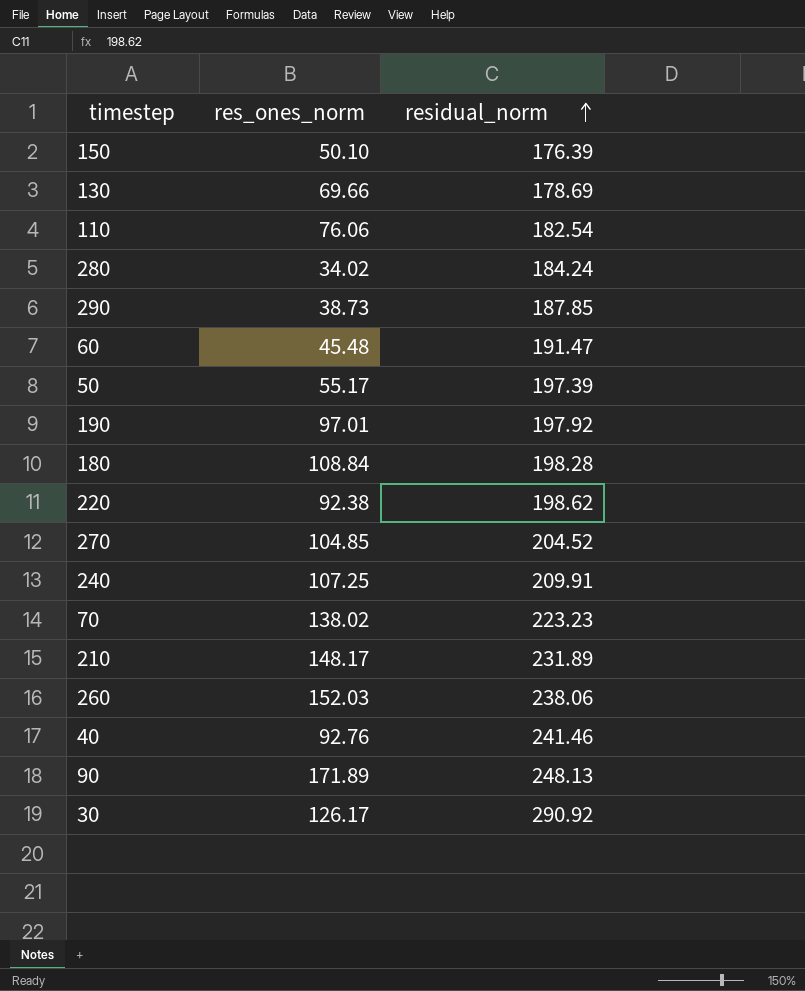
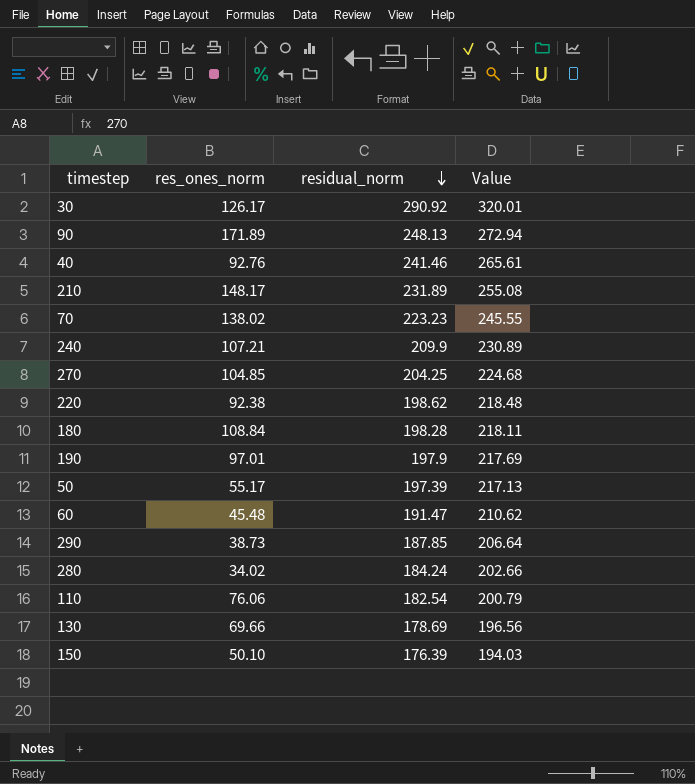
row order: residual_norm ascending -> residual_norm descending
column Value | formula: none -> [residual_norm] * 1.1
row 260: 152.03 | 238.06 -> none
240 | res_ones_norm: 107.25 -> 107.21
240 | residual_norm: 209.91 -> 209.9
270 | residual_norm: 204.52 -> 204.25
190 | residual_norm: 197.92 -> 197.9

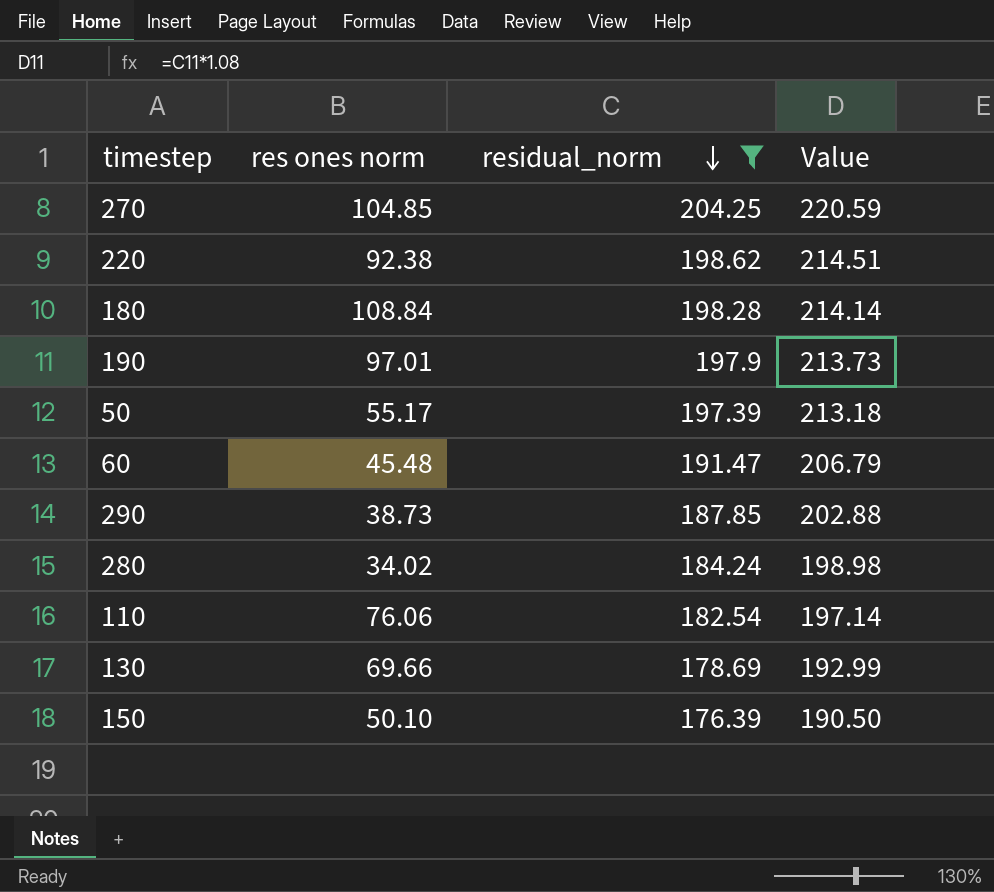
filter: none -> residual_norm <= 204.25
column name: res_ones_norm -> res ones norm
column Value | formula: [residual_norm] * 1.1 -> [residual_norm] * 1.08

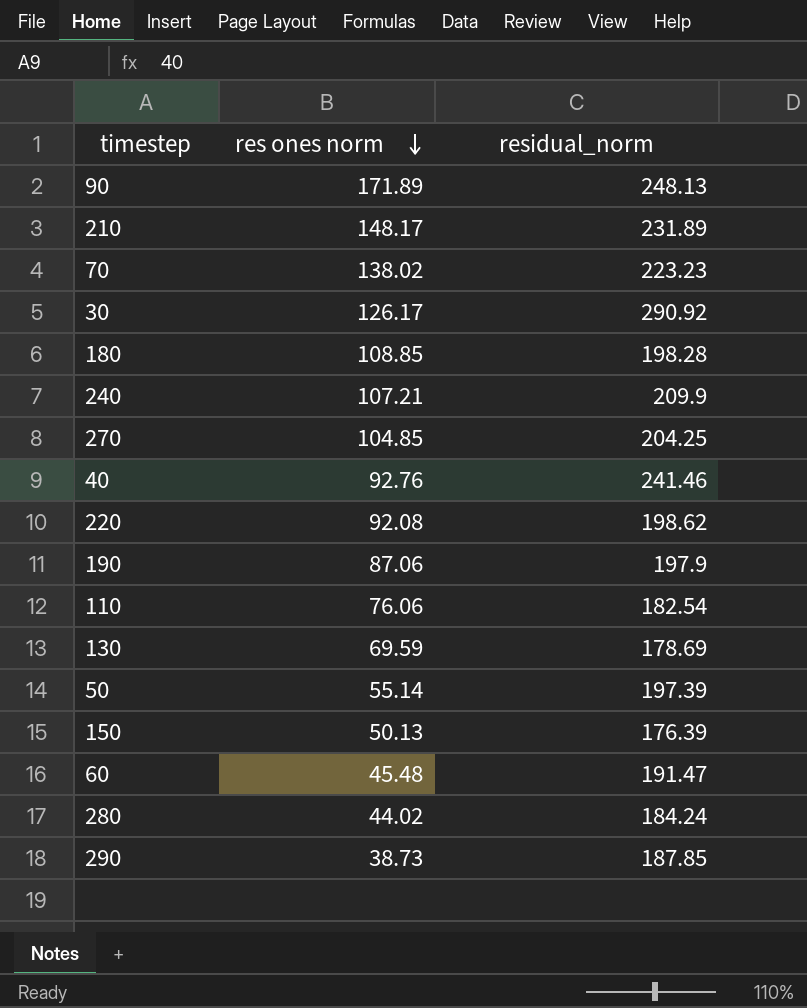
filter: residual_norm <= 204.25 -> none
row order: residual_norm descending -> res ones norm descending
column Value | formula: [residual_norm] * 1.08 -> none
180 | res ones norm: 108.84 -> 108.85
220 | res ones norm: 92.38 -> 92.08
190 | res ones norm: 97.01 -> 87.06
130 | res ones norm: 69.66 -> 69.59
50 | res ones norm: 55.17 -> 55.14
150 | res ones norm: 50.10 -> 50.13
280 | res ones norm: 34.02 -> 44.02

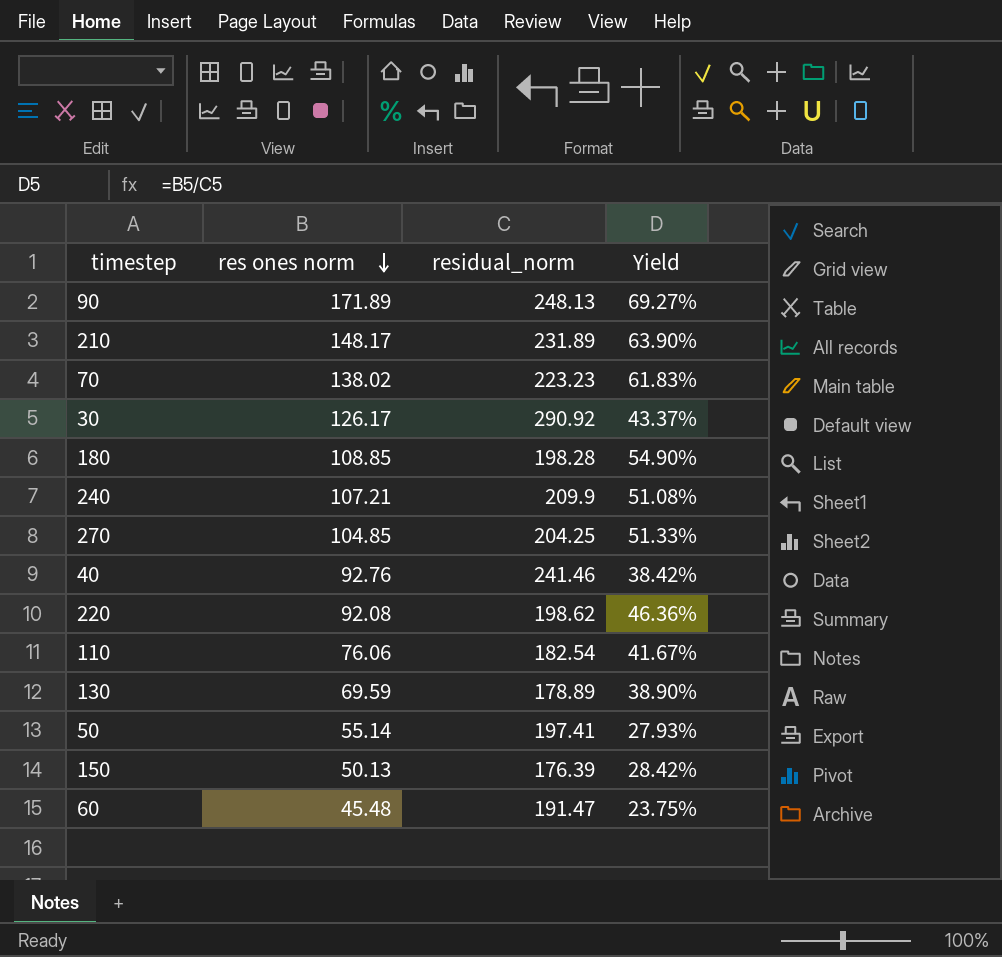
column Yield | formula: none -> [res ones norm] / [residual_norm]
row 190: 87.06 | 197.9 -> none
row 280: 44.02 | 184.24 -> none
row 290: 38.73 | 187.85 -> none
130 | residual_norm: 178.69 -> 178.89
50 | residual_norm: 197.39 -> 197.41

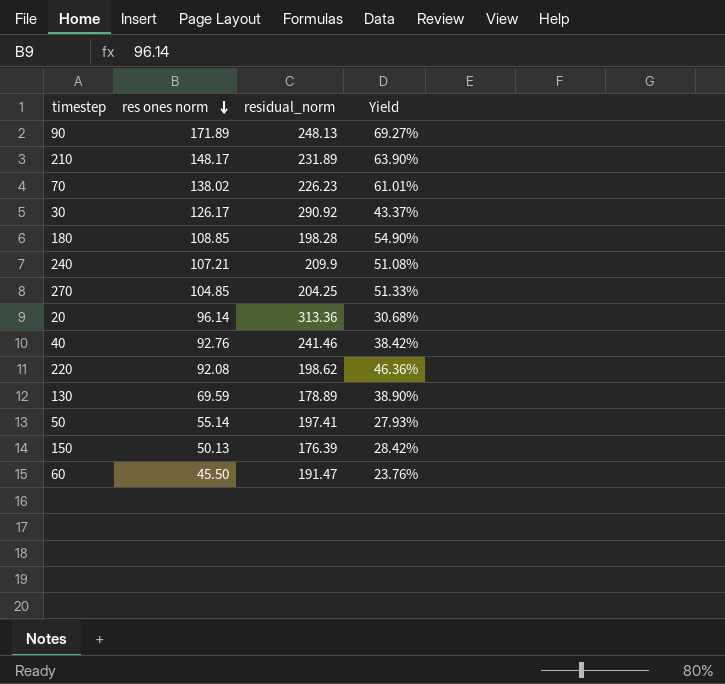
row 110: 76.06 | 182.54 | 41.67% -> none
70 | residual_norm: 223.23 -> 226.23
70 | Yield: 61.83% -> 61.01%
row 20: none -> 96.14 | 313.36 | 30.68%
60 | res ones norm: 45.48 -> 45.50
60 | Yield: 23.75% -> 23.76%

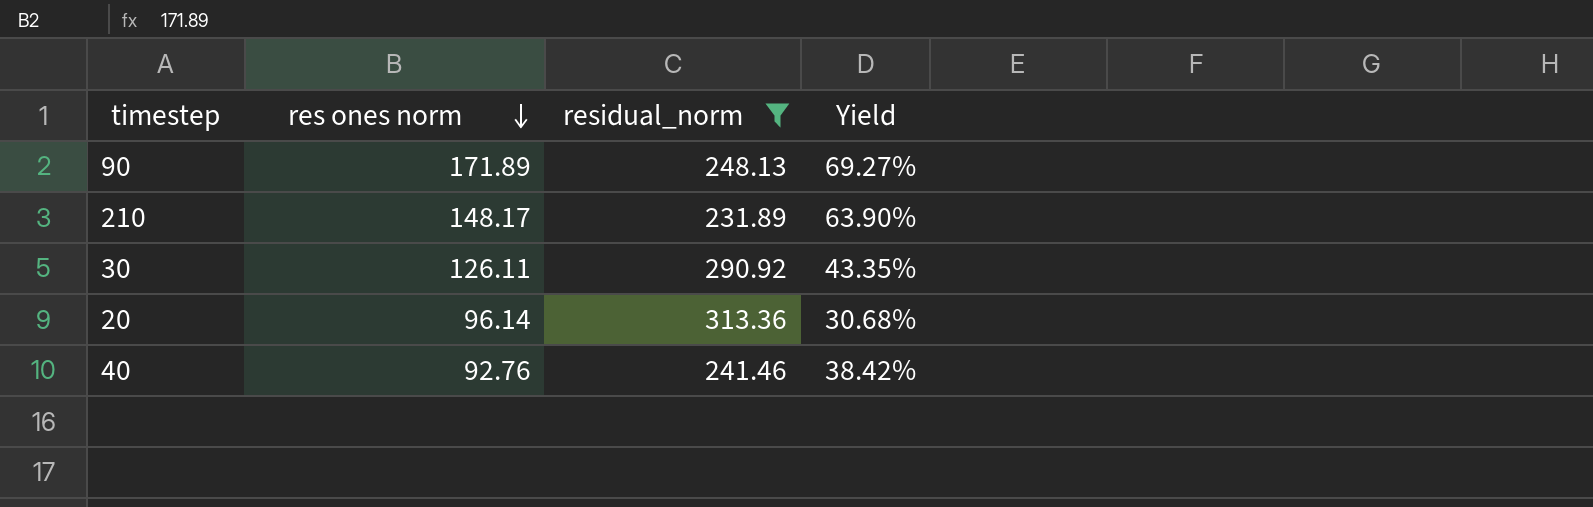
filter: none -> residual_norm >= 231.89
30 | res ones norm: 126.17 -> 126.11
30 | Yield: 43.37% -> 43.35%

